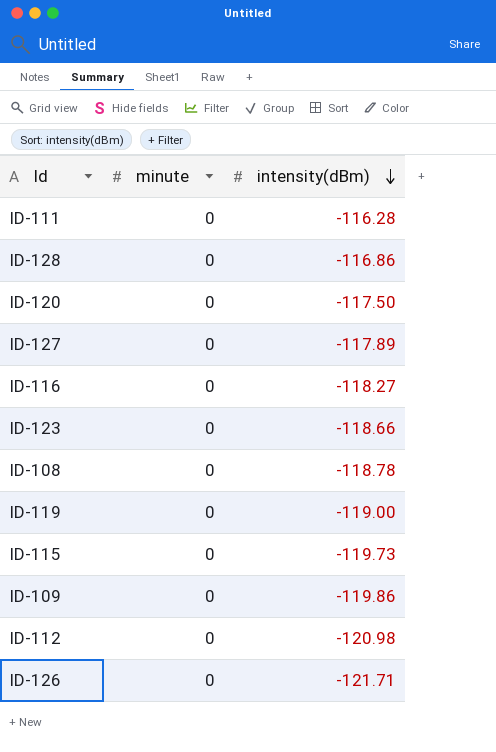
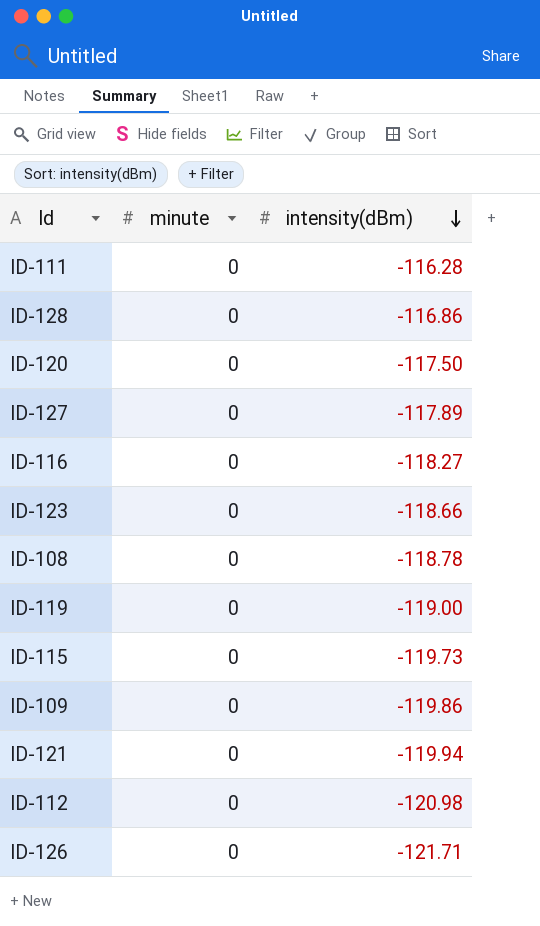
row ID-121: none -> 0 | -119.94

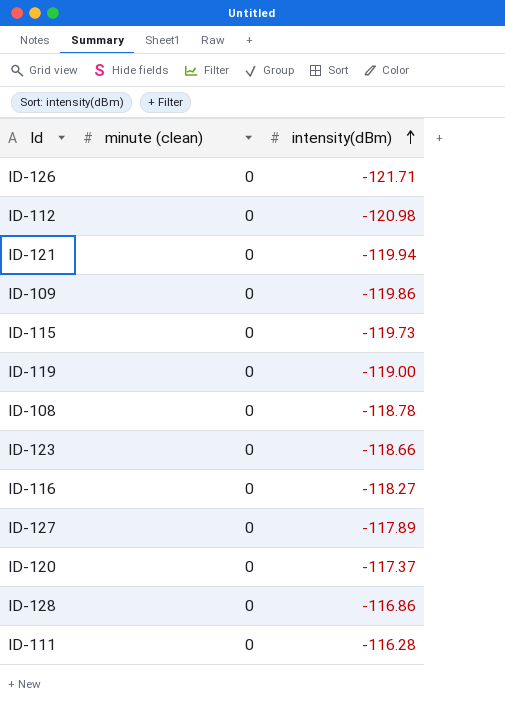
row order: intensity(dBm) descending -> intensity(dBm) ascending
column name: minute -> minute (clean)
ID-120 | intensity(dBm): -117.50 -> -117.37

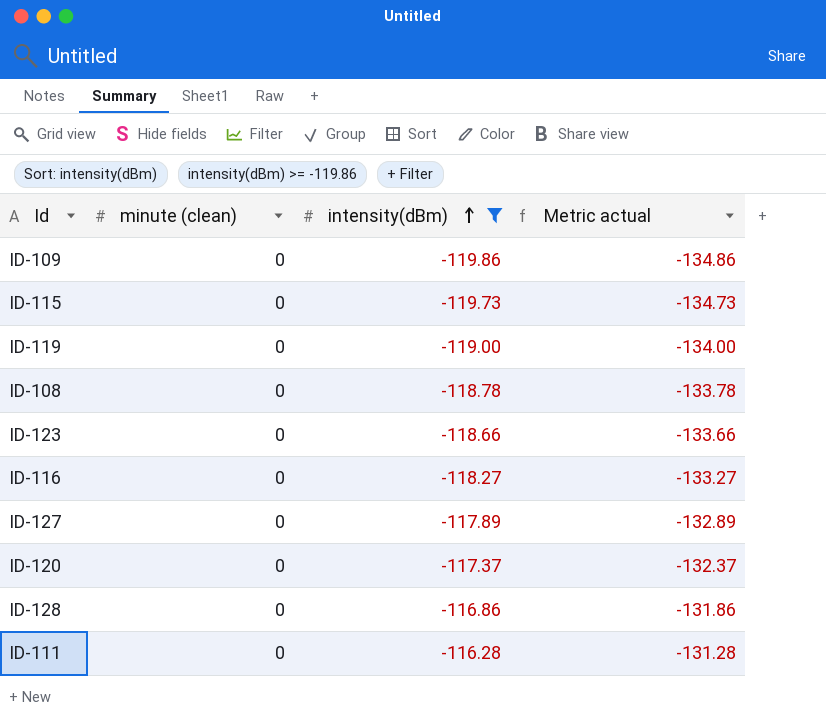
filter: none -> intensity(dBm) >= -119.86
column Metric actual | formula: none -> [intensity(dBm)] - 15

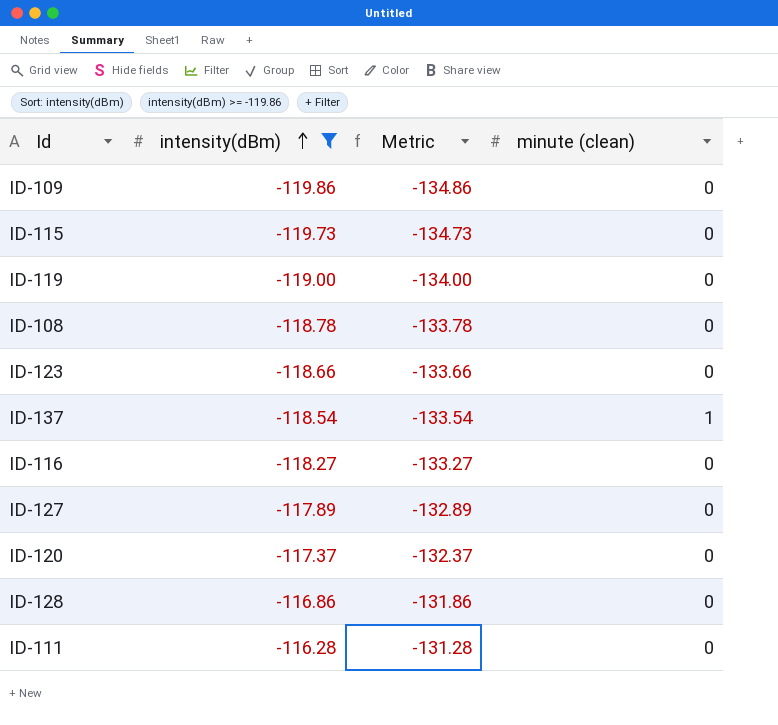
column name: Metric actual -> Metric
column minute (clean) | position: 2 -> 4
row ID-137: none -> -118.54 | -133.54 | 1

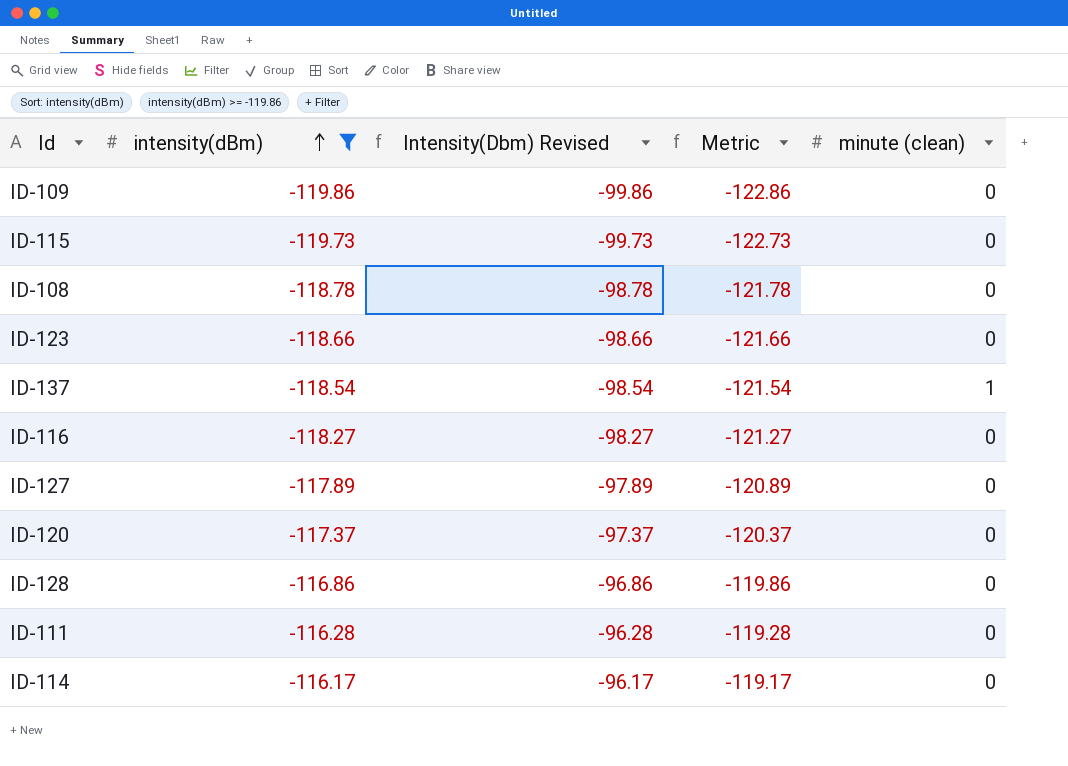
column Intensity(Dbm) Revised | formula: none -> [intensity(dBm)] + 20
column Metric | formula: [intensity(dBm)] - 15 -> [intensity(dBm)] - 3
row ID-119: -119.00 | -134.00 | 0 -> none
row ID-114: none -> -116.17 | -96.17 | -119.17 | 0

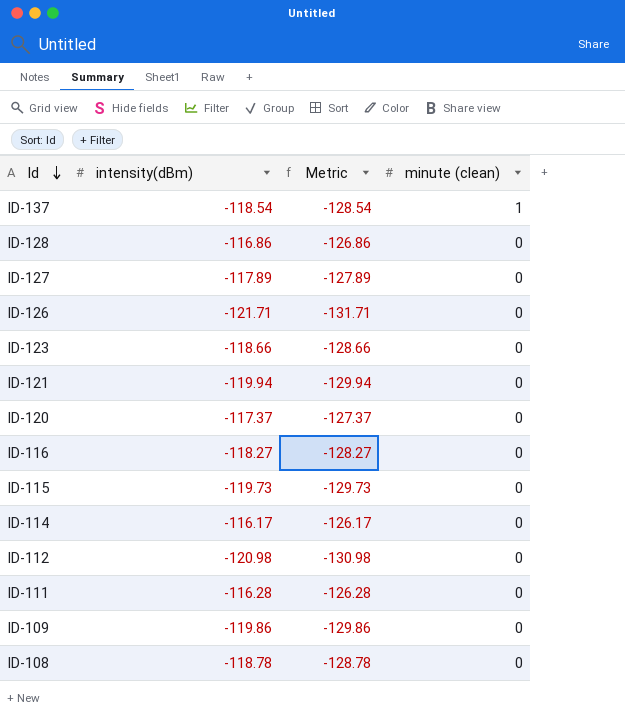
filter: intensity(dBm) >= -119.86 -> none
row order: intensity(dBm) ascending -> Id descending
column Intensity(Dbm) Revised | formula: [intensity(dBm)] + 20 -> none
column Metric | formula: [intensity(dBm)] - 3 -> [intensity(dBm)] - 10

